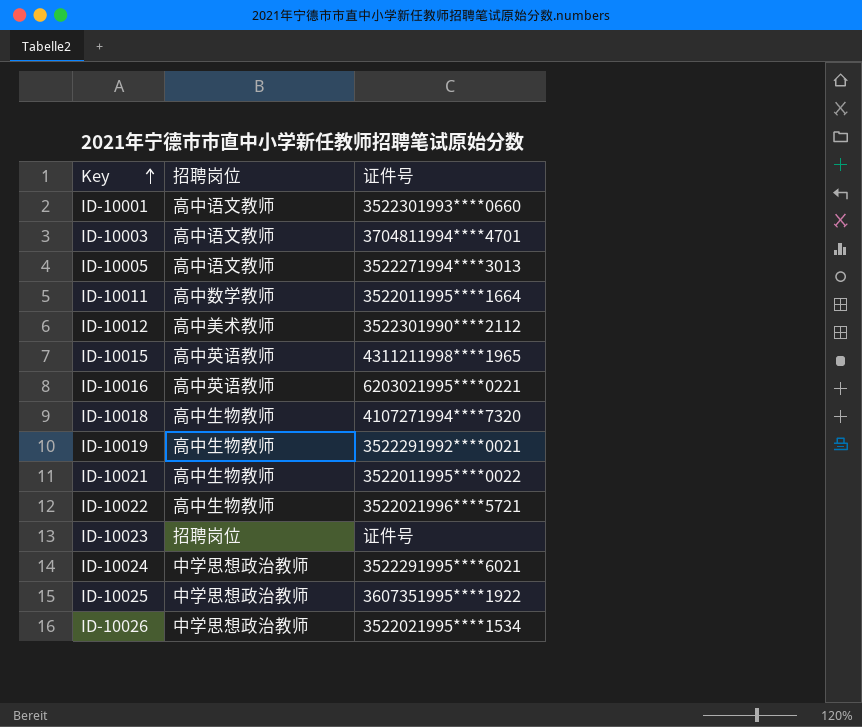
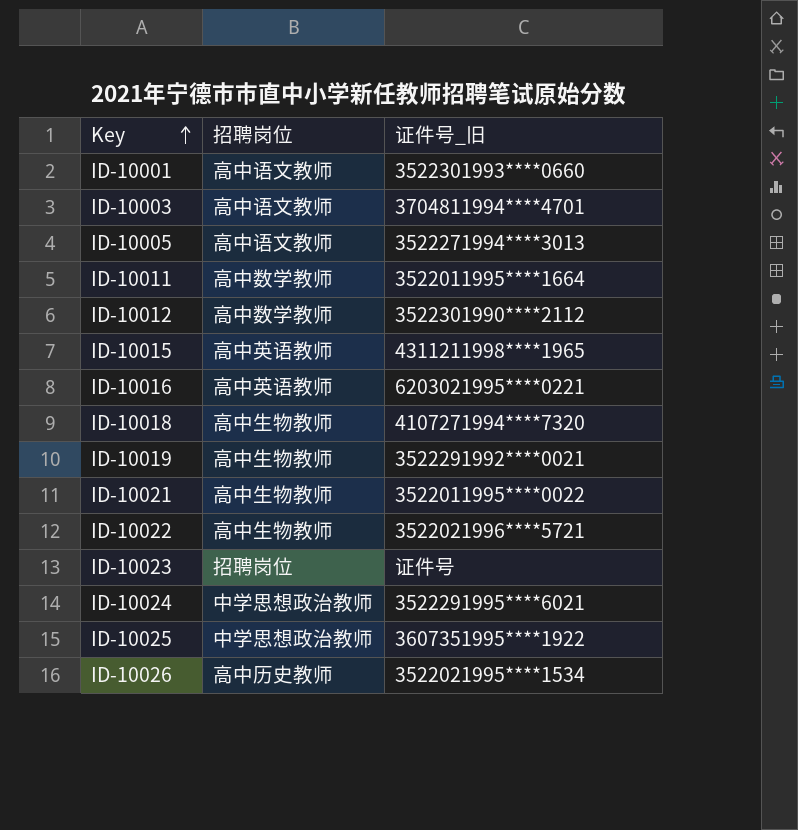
column name: 证件号 -> 证件号_旧
ID-10012 | 招聘岗位: 高中美术教师 -> 高中数学教师
ID-10026 | 招聘岗位: 中学思想政治教师 -> 高中历史教师

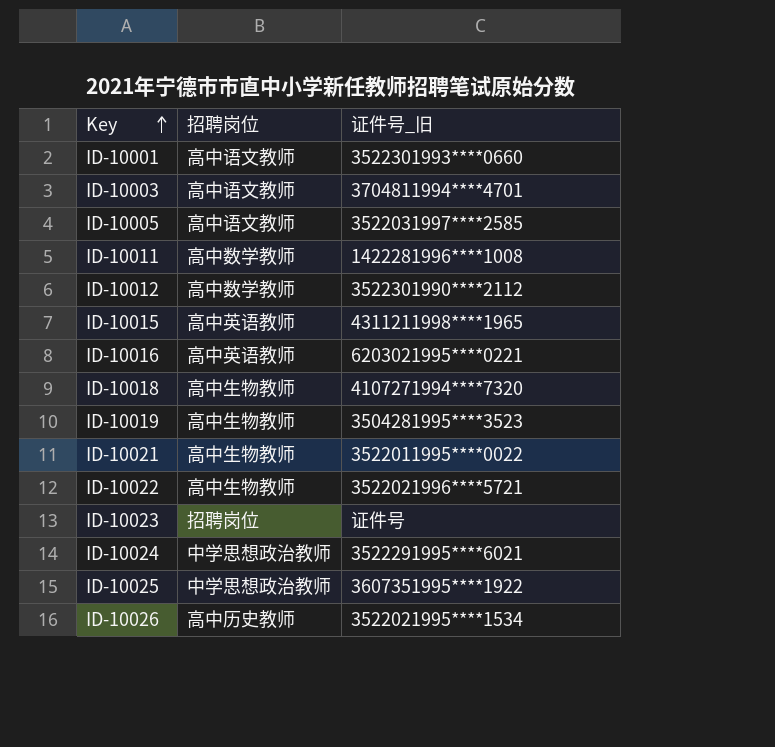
ID-10005 | 证件号_旧: 3522271994****3013 -> 3522031997****2585
ID-10011 | 证件号_旧: 3522011995****1664 -> 1422281996****1008
ID-10019 | 证件号_旧: 3522291992****0021 -> 3504281995****3523

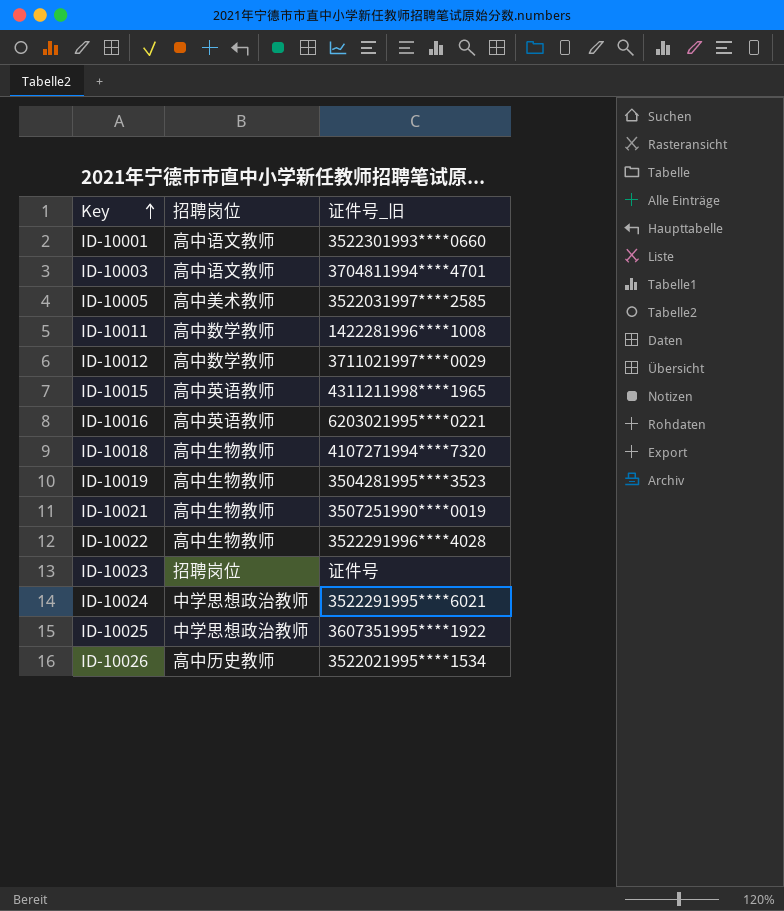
ID-10005 | 招聘岗位: 高中语文教师 -> 高中美术教师
ID-10012 | 证件号_旧: 3522301990****2112 -> 3711021997****0029
ID-10021 | 证件号_旧: 3522011995****0022 -> 3507251990****0019
ID-10022 | 证件号_旧: 3522021996****5721 -> 3522291996****4028

